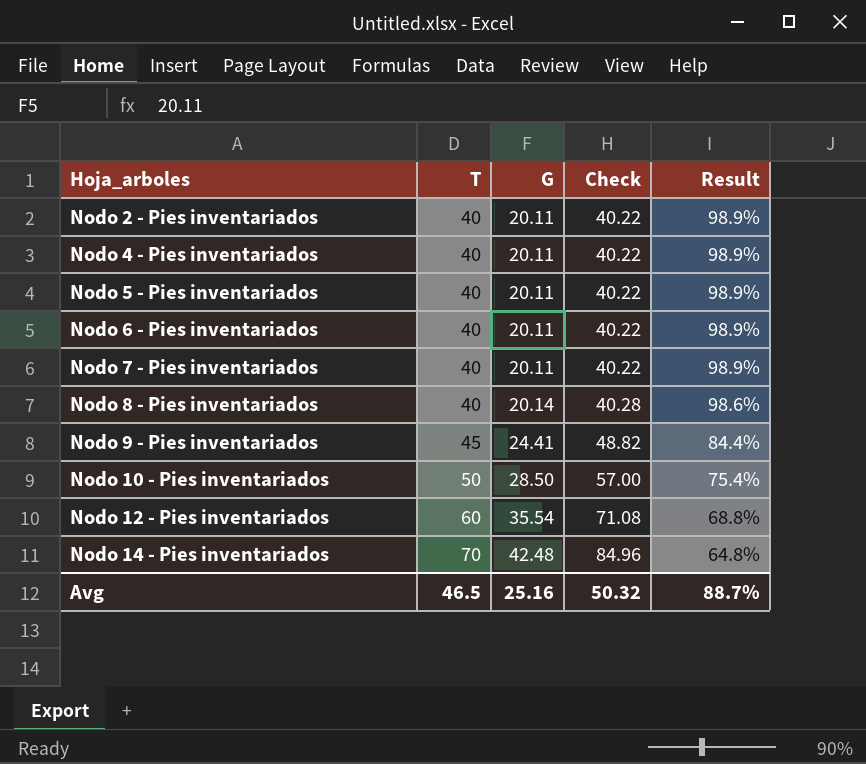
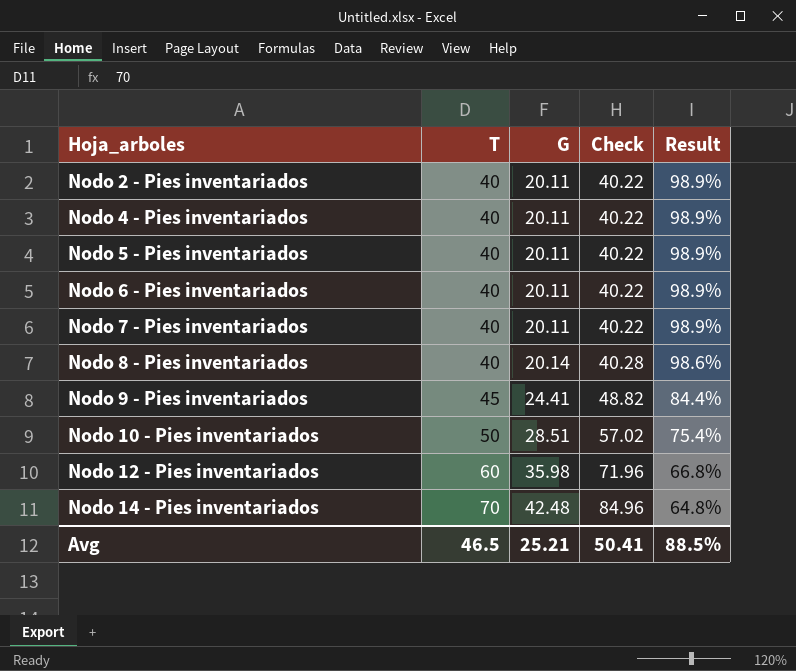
Nodo 10 - Pies inventariados | G: 28.50 -> 28.51
Nodo 10 - Pies inventariados | Check: 57.00 -> 57.02
Nodo 12 - Pies inventariados | G: 35.54 -> 35.98
Nodo 12 - Pies inventariados | Check: 71.08 -> 71.96
Nodo 12 - Pies inventariados | Result: 68.8% -> 66.8%
Avg | G: 25.16 -> 25.21
Avg | Check: 50.32 -> 50.41
Avg | Result: 88.7% -> 88.5%

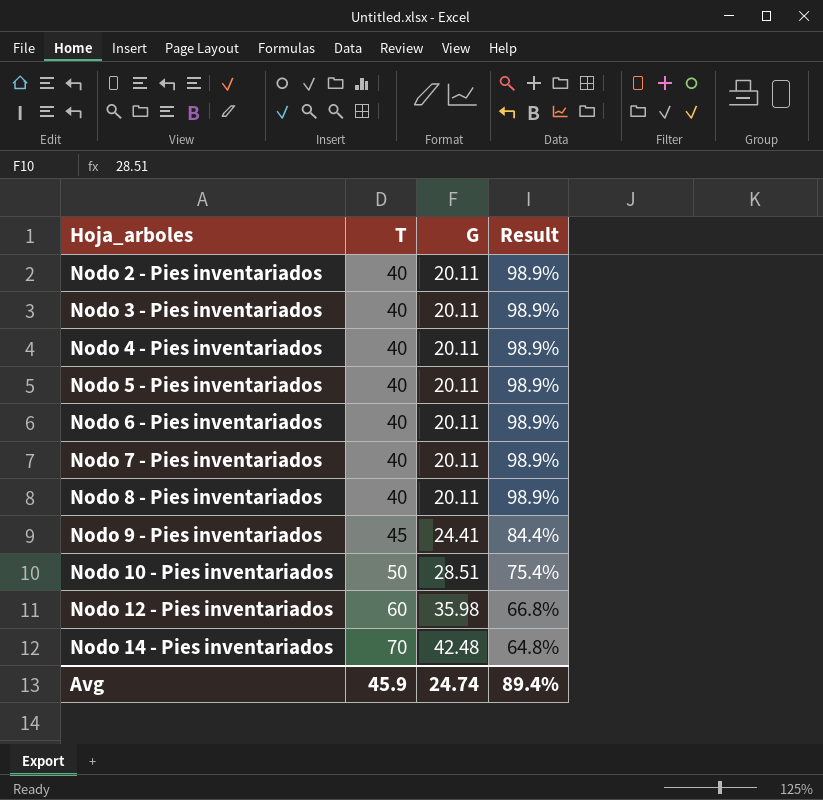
column Check | formula: [G] * 2 -> none
row Nodo 3 - Pies inventariados: none -> 40 | 20.11 | 98.9%
Nodo 8 - Pies inventariados | G: 20.14 -> 20.11
Nodo 8 - Pies inventariados | Result: 98.6% -> 98.9%
Avg | T: 46.5 -> 45.9
Avg | G: 25.21 -> 24.74
Avg | Result: 88.5% -> 89.4%

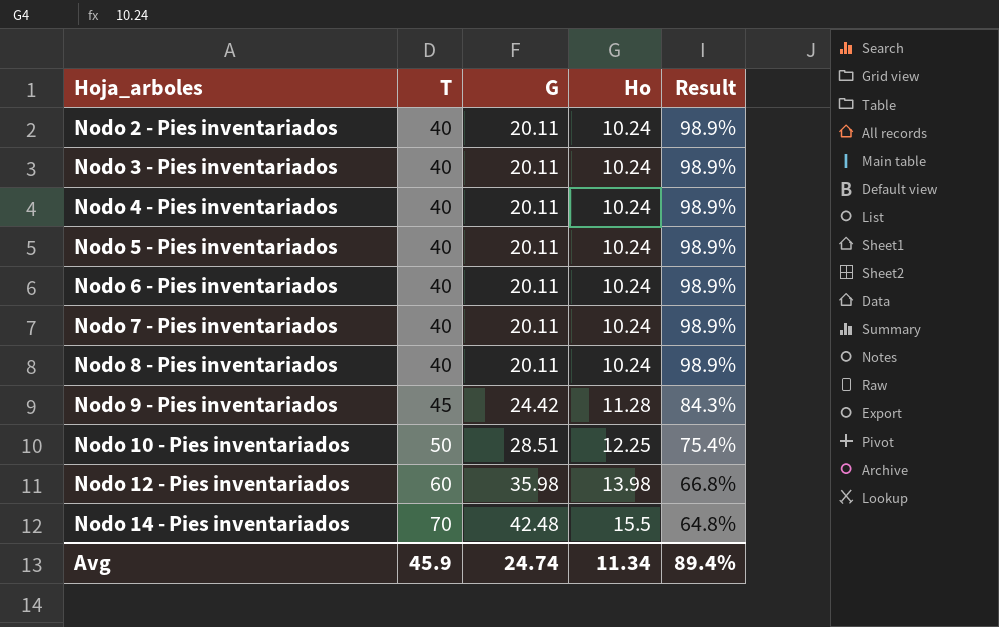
column Ho | position: none -> 4
Nodo 9 - Pies inventariados | G: 24.41 -> 24.42
Nodo 9 - Pies inventariados | Result: 84.4% -> 84.3%

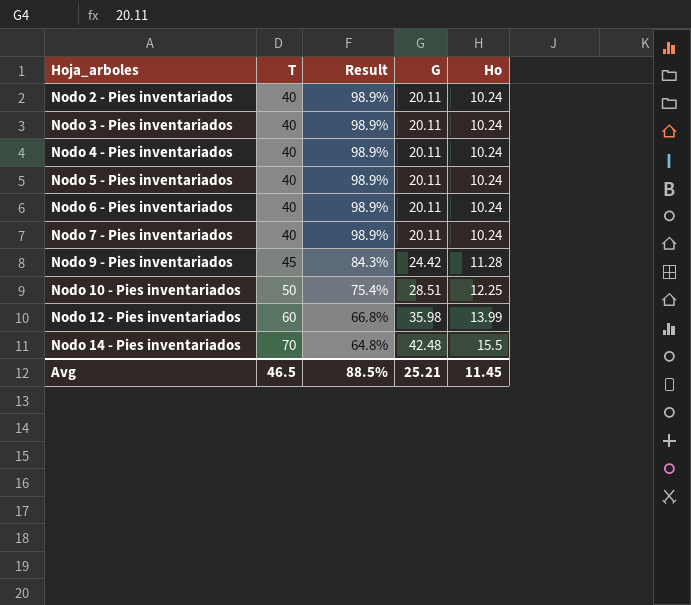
column Result | position: 5 -> 3
row Nodo 8 - Pies inventariados: 40 | 20.11 | 10.24 | 98.9% -> none
Nodo 12 - Pies inventariados | Ho: 13.98 -> 13.99
Avg | T: 45.9 -> 46.5
Avg | Result: 89.4% -> 88.5%
Avg | G: 24.74 -> 25.21
Avg | Ho: 11.34 -> 11.45

